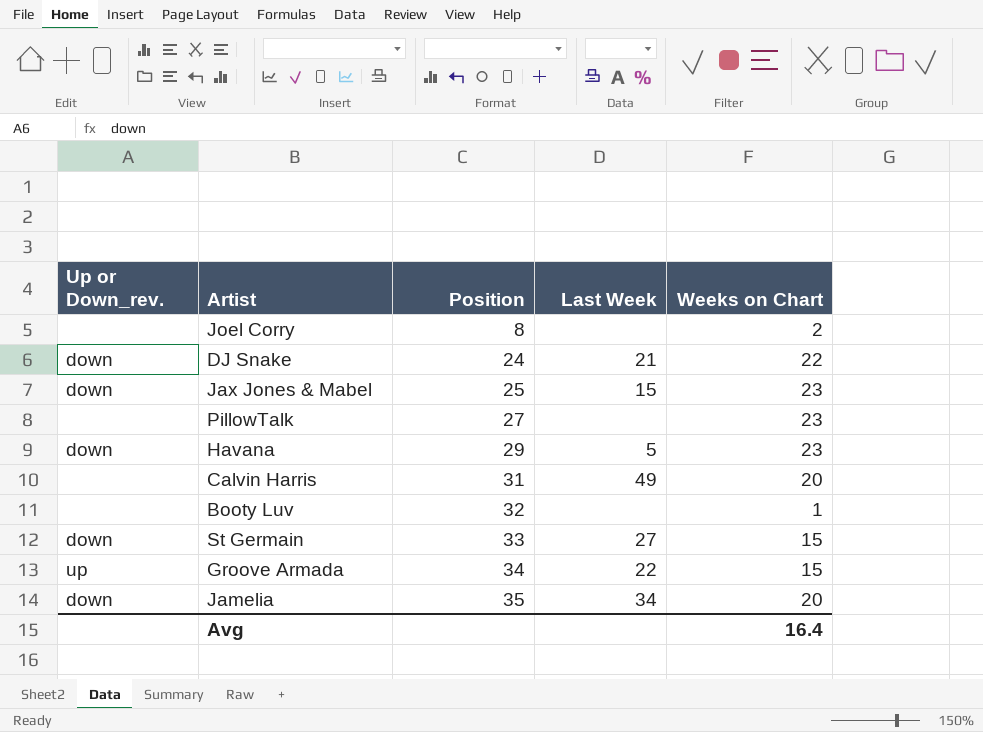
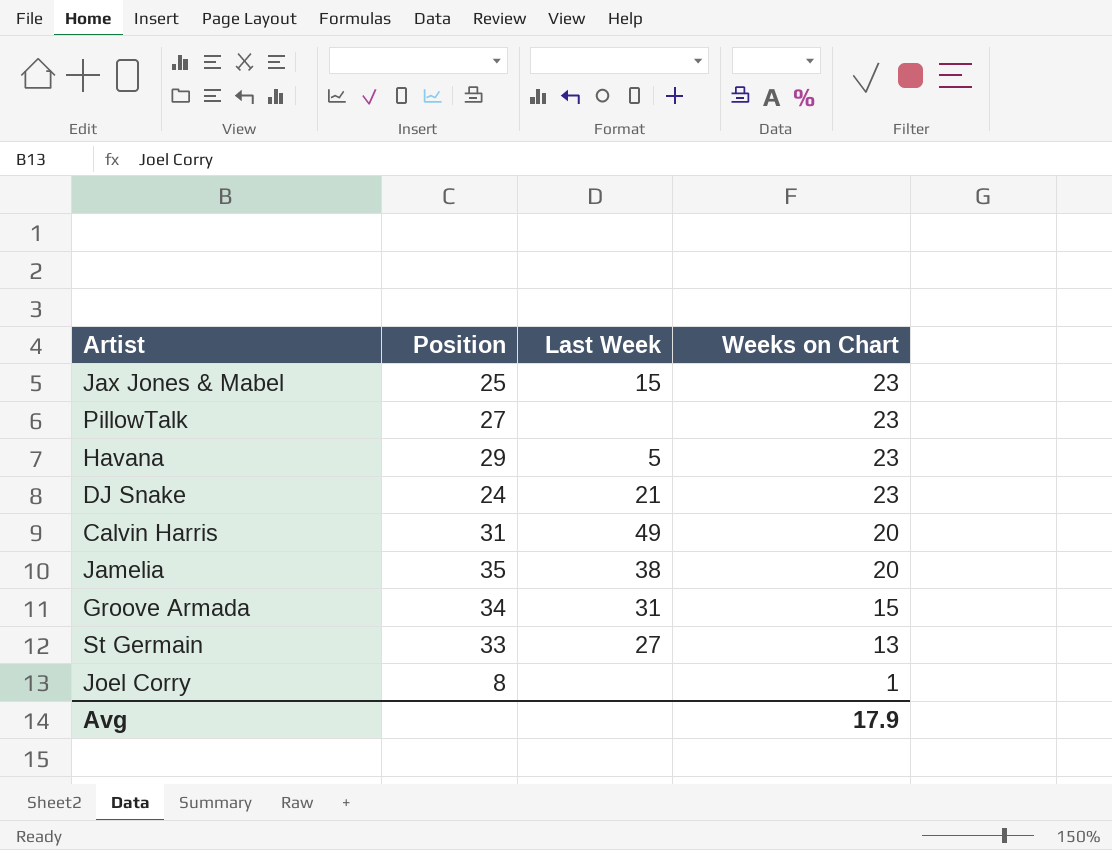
row order: Position ascending -> Weeks on Chart descending
column Up or Down_rev. | position: 1 -> none
row Booty Luv: none | 32 | none | 1 -> none
DJ Snake | Weeks on Chart: 22 -> 23
Jamelia | Last Week: 34 -> 38
Groove Armada | Last Week: 22 -> 31
St Germain | Weeks on Chart: 15 -> 13
Joel Corry | Weeks on Chart: 2 -> 1
Avg | Weeks on Chart: 16.4 -> 17.9

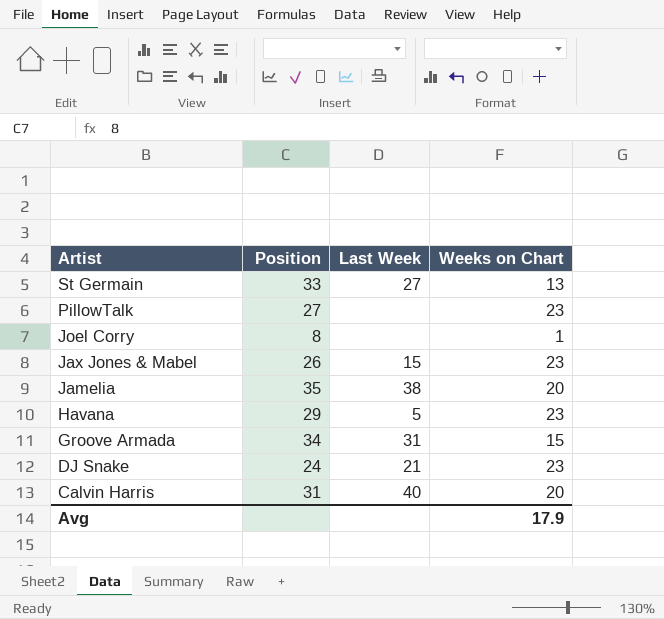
row order: Weeks on Chart descending -> Artist descending
Jax Jones & Mabel | Position: 25 -> 26
Calvin Harris | Last Week: 49 -> 40

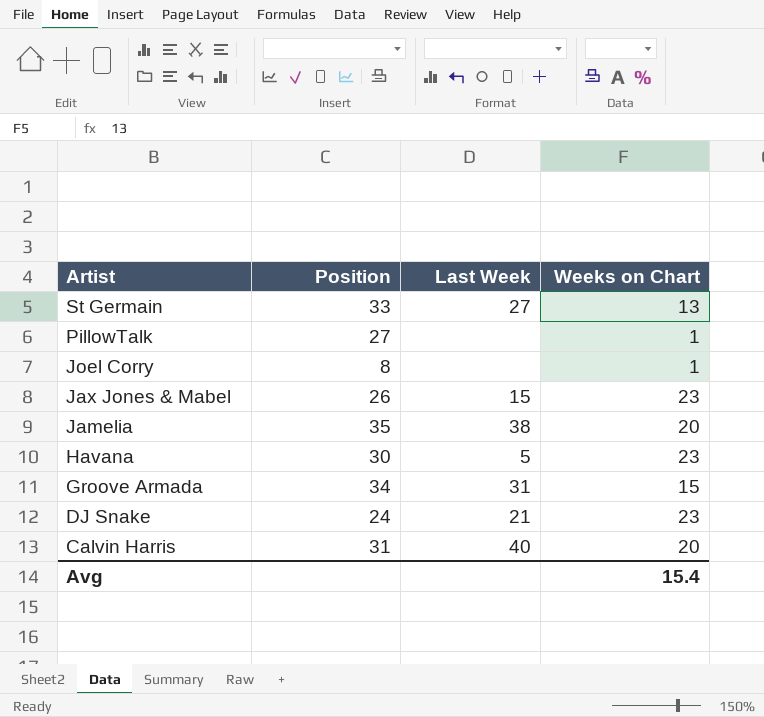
PillowTalk | Weeks on Chart: 23 -> 1
Havana | Position: 29 -> 30
Avg | Weeks on Chart: 17.9 -> 15.4

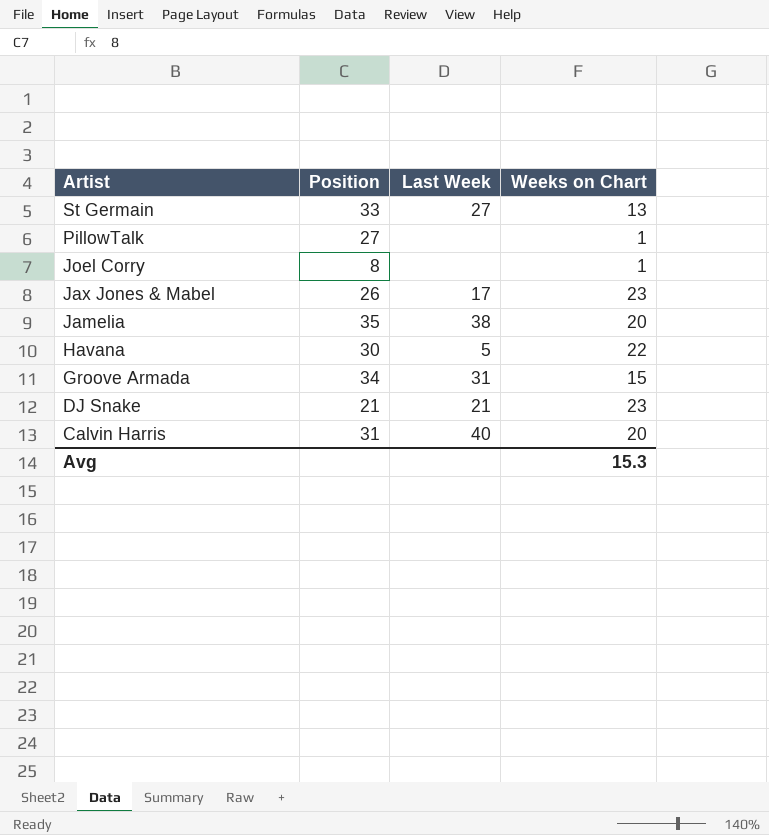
Jax Jones & Mabel | Last Week: 15 -> 17
Havana | Weeks on Chart: 23 -> 22
DJ Snake | Position: 24 -> 21
Avg | Weeks on Chart: 15.4 -> 15.3

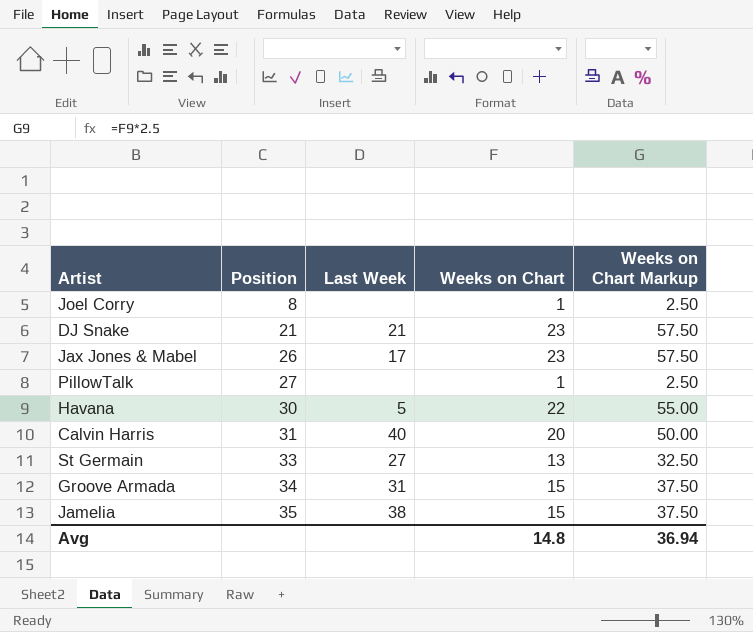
row order: Artist descending -> Position ascending
column Weeks on Chart Markup | formula: none -> [Weeks on Chart] * 2.5
Jamelia | Weeks on Chart: 20 -> 15
Avg | Weeks on Chart: 15.3 -> 14.8

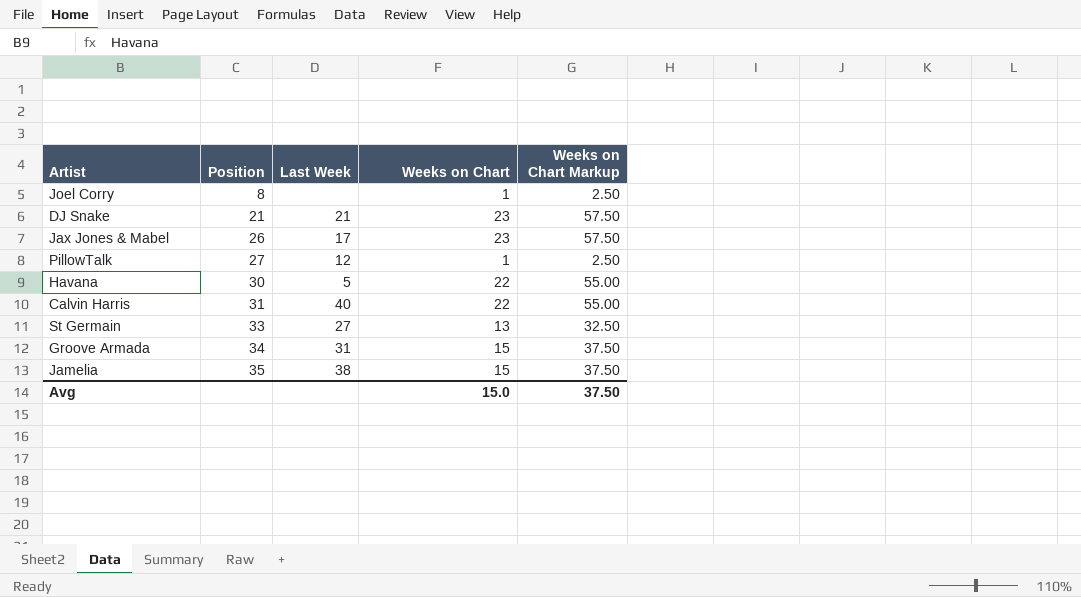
PillowTalk | Last Week: none -> 12
Calvin Harris | Weeks on Chart: 20 -> 22
Calvin Harris | Weeks on Chart Markup: 50.00 -> 55.00
Avg | Weeks on Chart: 14.8 -> 15.0
Avg | Weeks on Chart Markup: 36.94 -> 37.50

